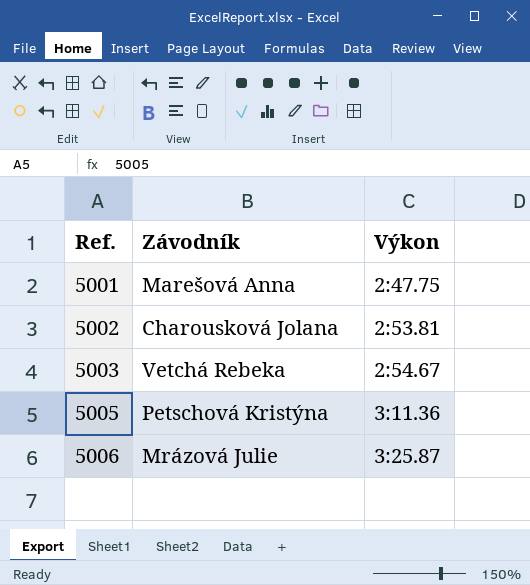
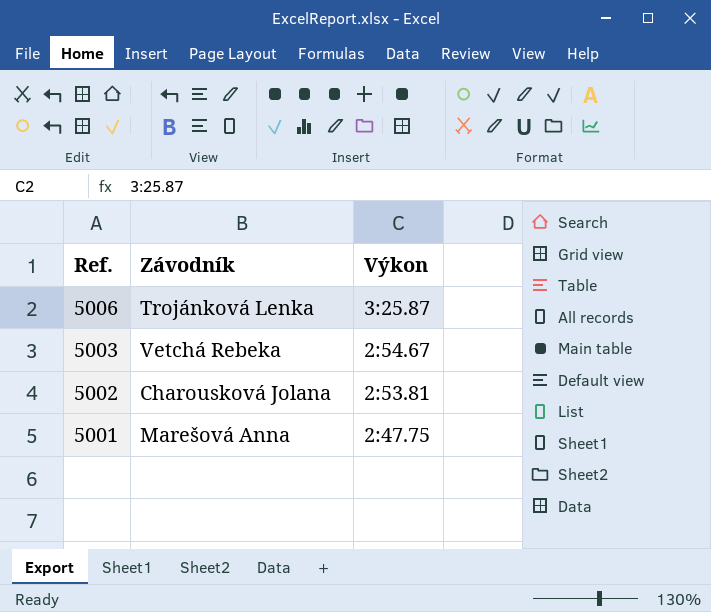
row order: Ref. ascending -> Ref. descending
row 5005: Petschová Kristýna | 3:11.36 -> none
5006 | Závodník: Mrázová Julie -> Trojánková Lenka

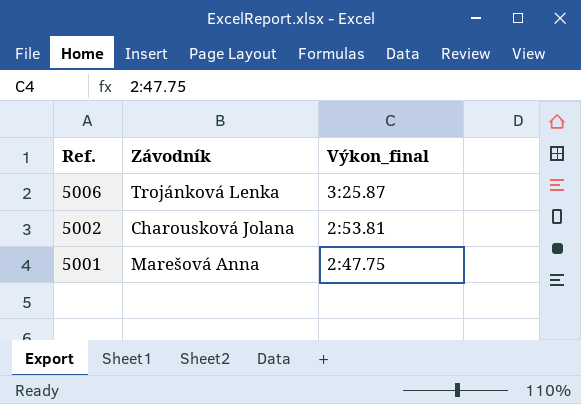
column name: Výkon -> Výkon_final
row 5003: Vetchá Rebeka | 2:54.67 -> none

